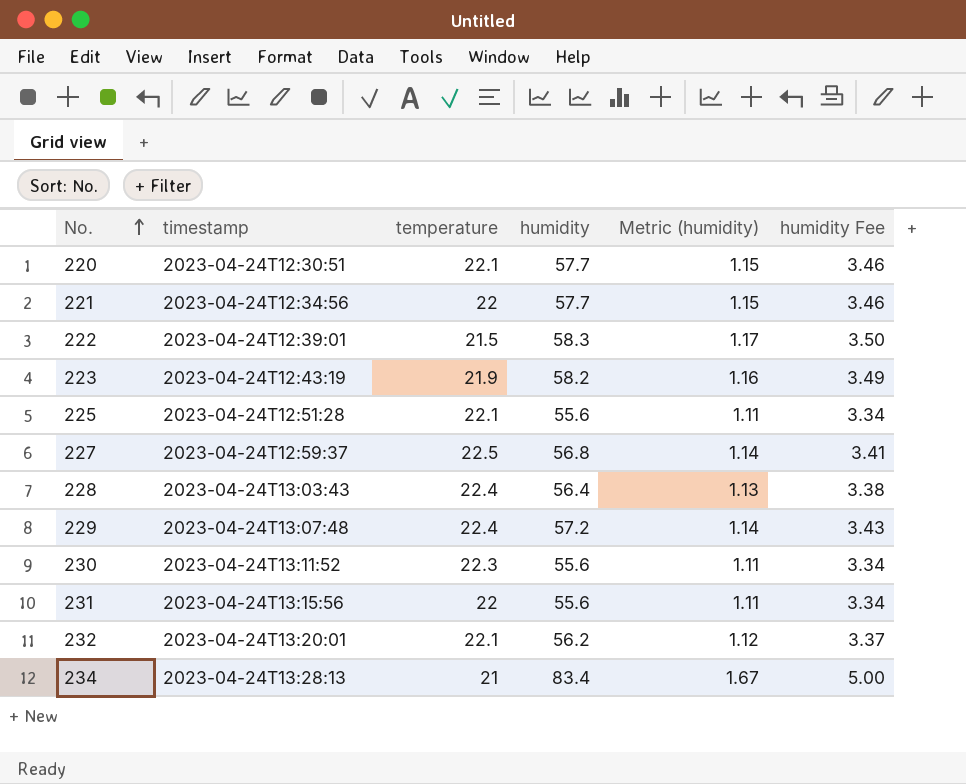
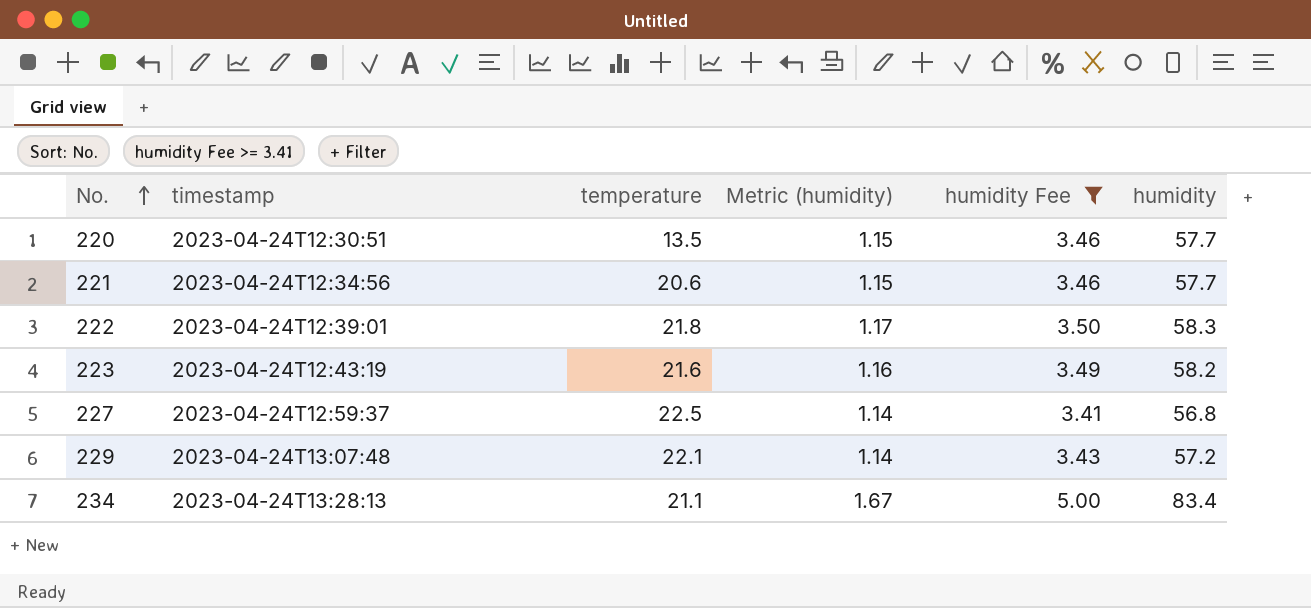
filter: none -> humidity Fee >= 3.41
column humidity | position: 4 -> 6
220 | temperature: 22.1 -> 13.5
221 | temperature: 22 -> 20.6
222 | temperature: 21.5 -> 21.8
223 | temperature: 21.9 -> 21.6
229 | temperature: 22.4 -> 22.1
234 | temperature: 21 -> 21.1

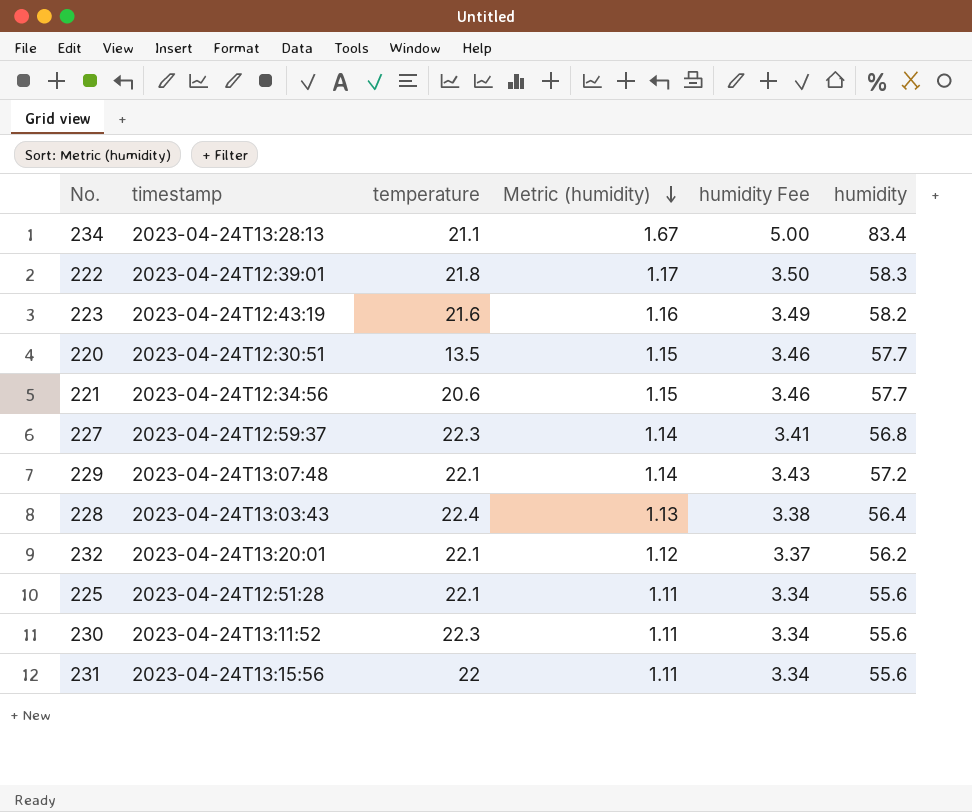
filter: humidity Fee >= 3.41 -> none
row order: No. ascending -> Metric (humidity) descending
227 | temperature: 22.5 -> 22.3

